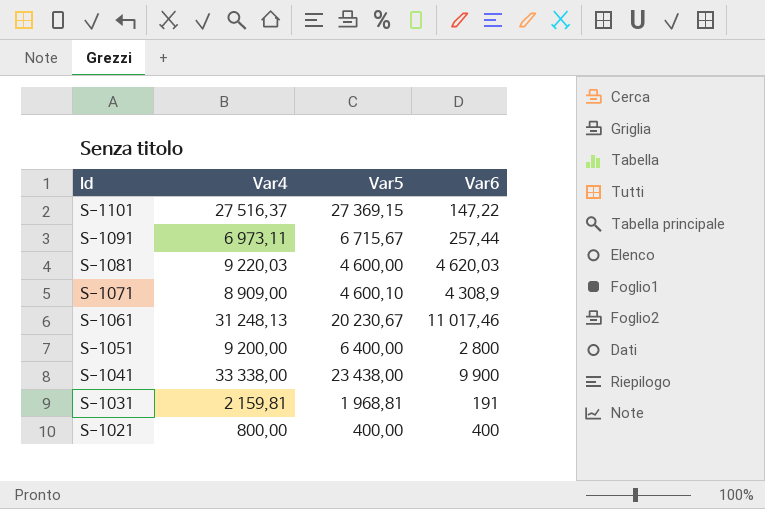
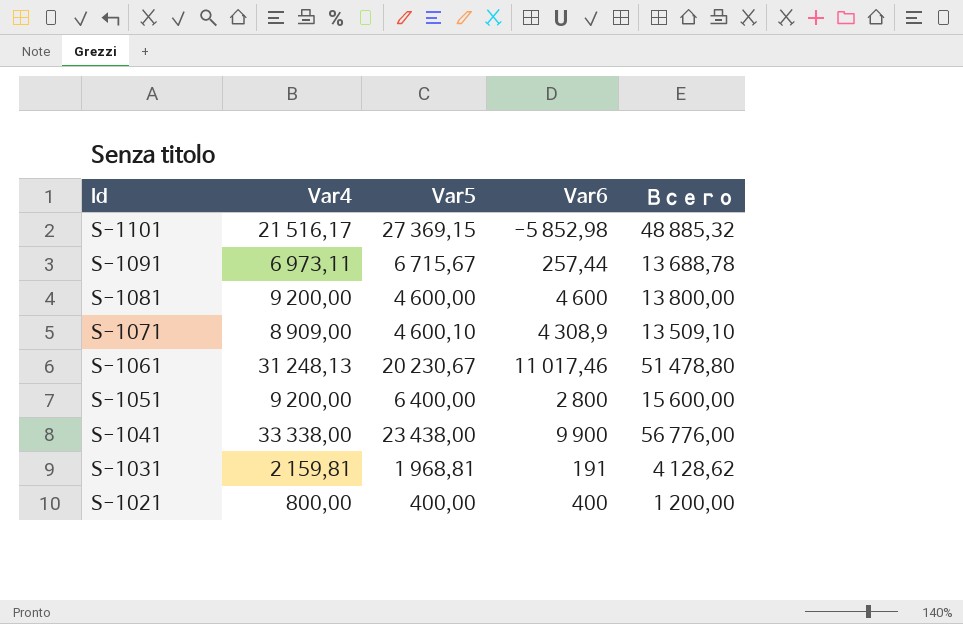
column Всего | formula: none -> [Var4] + [Var5]
S-1101 | Var4: 27 516,37 -> 21 516,17
S-1101 | Var6: 147,22 -> -5 852,98
S-1081 | Var4: 9 220,03 -> 9 200,00
S-1081 | Var6: 4 620,03 -> 4 600

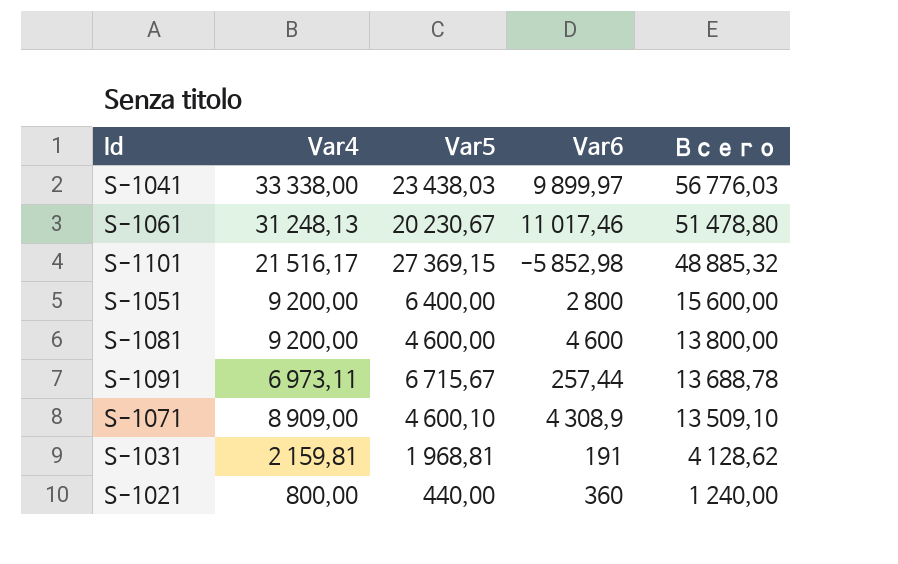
row order: Id descending -> Всего descending
S-1041 | Var5: 23 438,00 -> 23 438,03
S-1041 | Var6: 9 900 -> 9 899,97
S-1041 | Всего: 56 776,00 -> 56 776,03
S-1021 | Var5: 400,00 -> 440,00
S-1021 | Var6: 400 -> 360
S-1021 | Всего: 1 200,00 -> 1 240,00

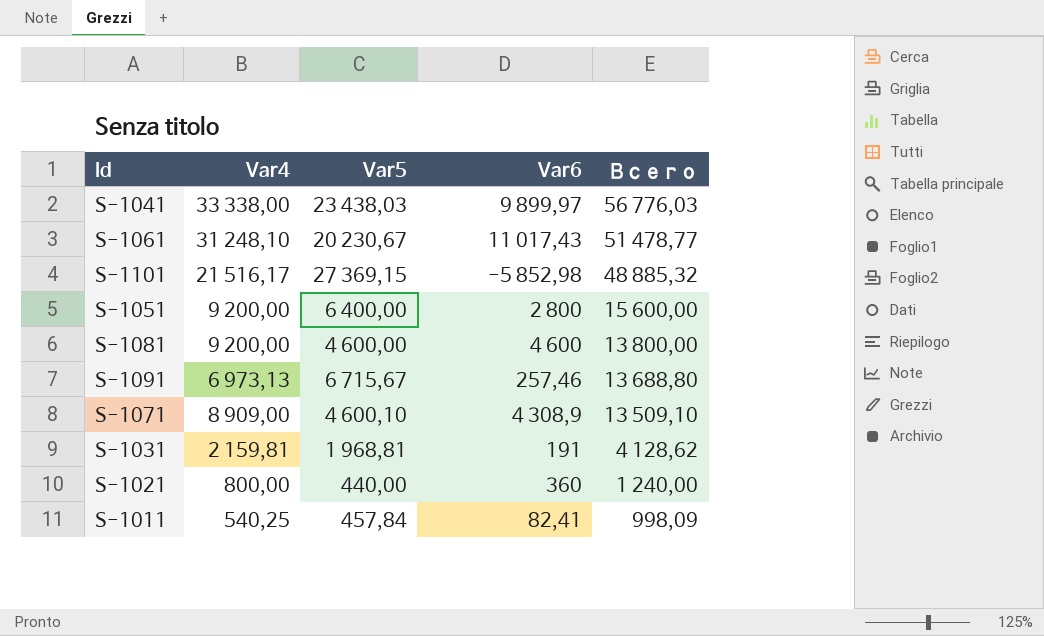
S-1061 | Var4: 31 248,13 -> 31 248,10
S-1061 | Var6: 11 017,46 -> 11 017,43
S-1061 | Всего: 51 478,80 -> 51 478,77
S-1091 | Var4: 6 973,11 -> 6 973,13
S-1091 | Var6: 257,44 -> 257,46
S-1091 | Всего: 13 688,78 -> 13 688,80
row S-1011: none -> 540,25 | 457,84 | 82,41 | 998,09

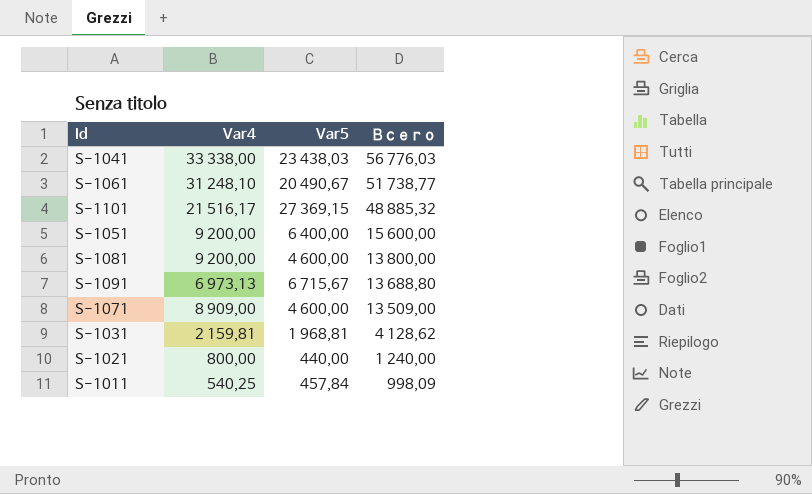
column Var6 | formula: [Var4] - [Var5] -> none
S-1061 | Var5: 20 230,67 -> 20 490,67
S-1061 | Всего: 51 478,77 -> 51 738,77
S-1071 | Var5: 4 600,10 -> 4 600,00
S-1071 | Всего: 13 509,10 -> 13 509,00

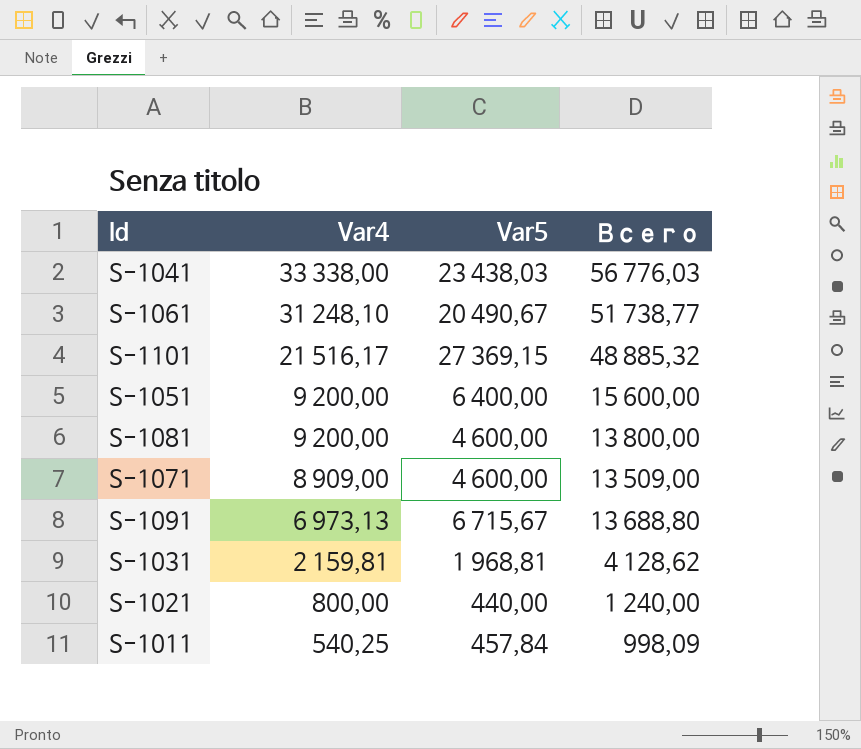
row order: Всего descending -> Var4 descending

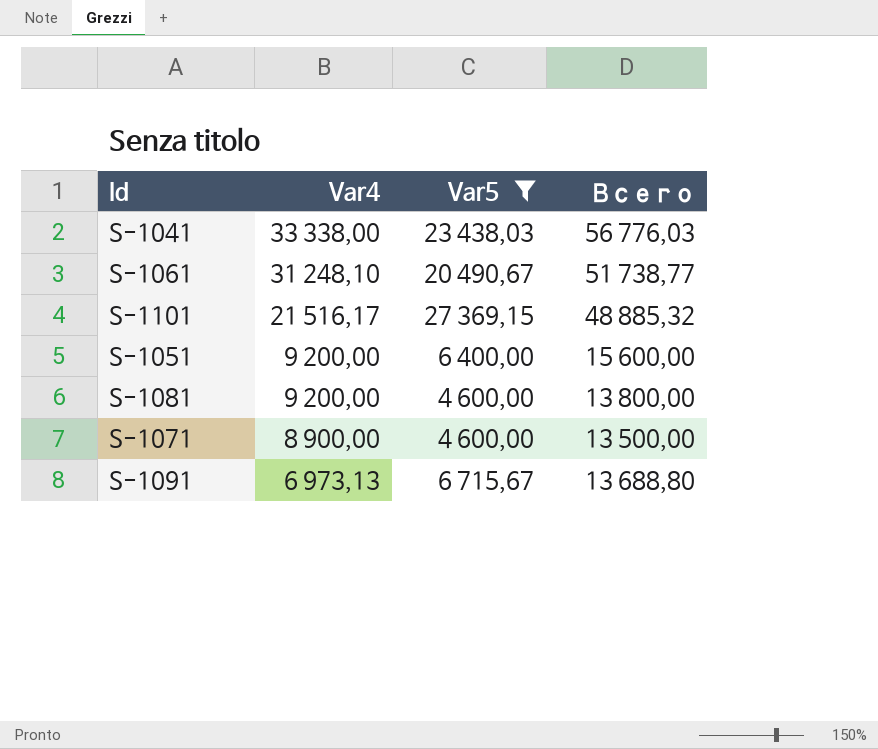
filter: none -> Var5 >= 4 600,00
S-1071 | Var4: 8 909,00 -> 8 900,00
S-1071 | Всего: 13 509,00 -> 13 500,00

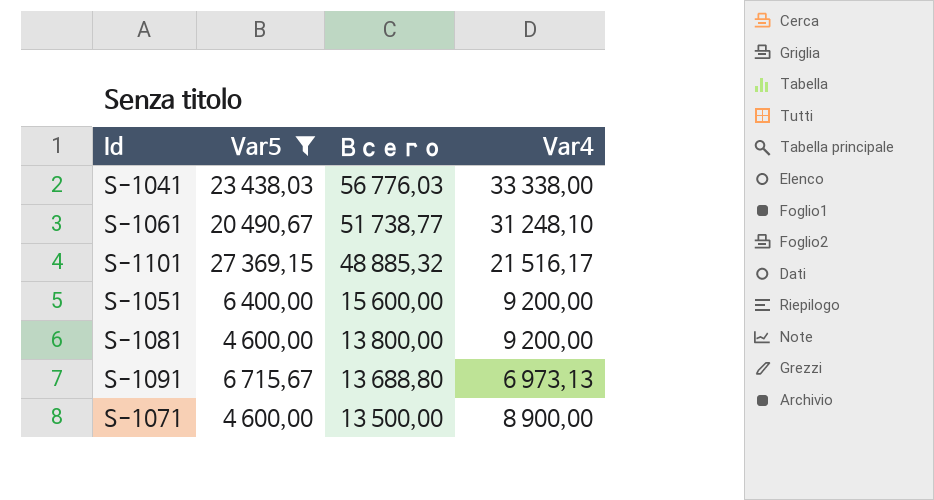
row order: Var4 descending -> Всего descending
column Var4 | position: 2 -> 4

